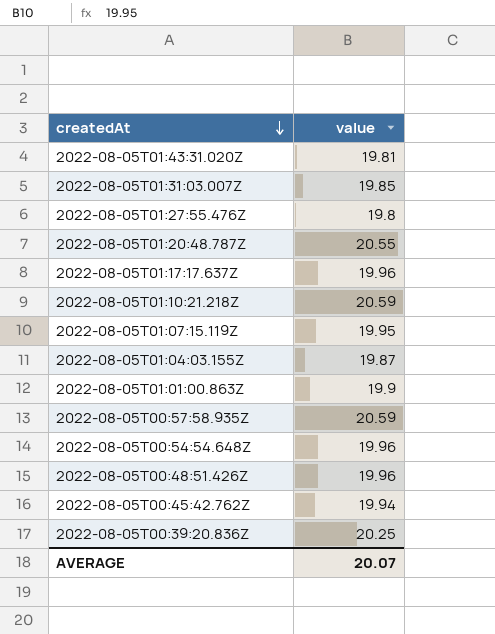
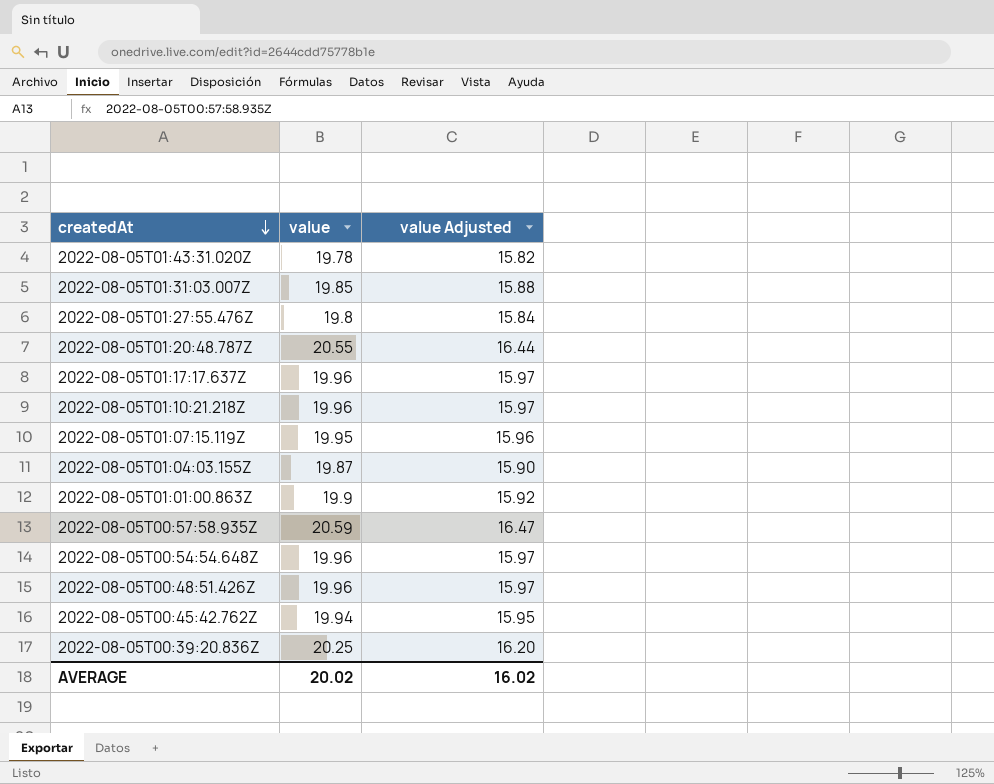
column value Adjusted | formula: none -> [value] * 0.8
2022-08-05T01:43:31.020Z | value: 19.81 -> 19.78
2022-08-05T01:10:21.218Z | value: 20.59 -> 19.96
AVERAGE | value: 20.07 -> 20.02

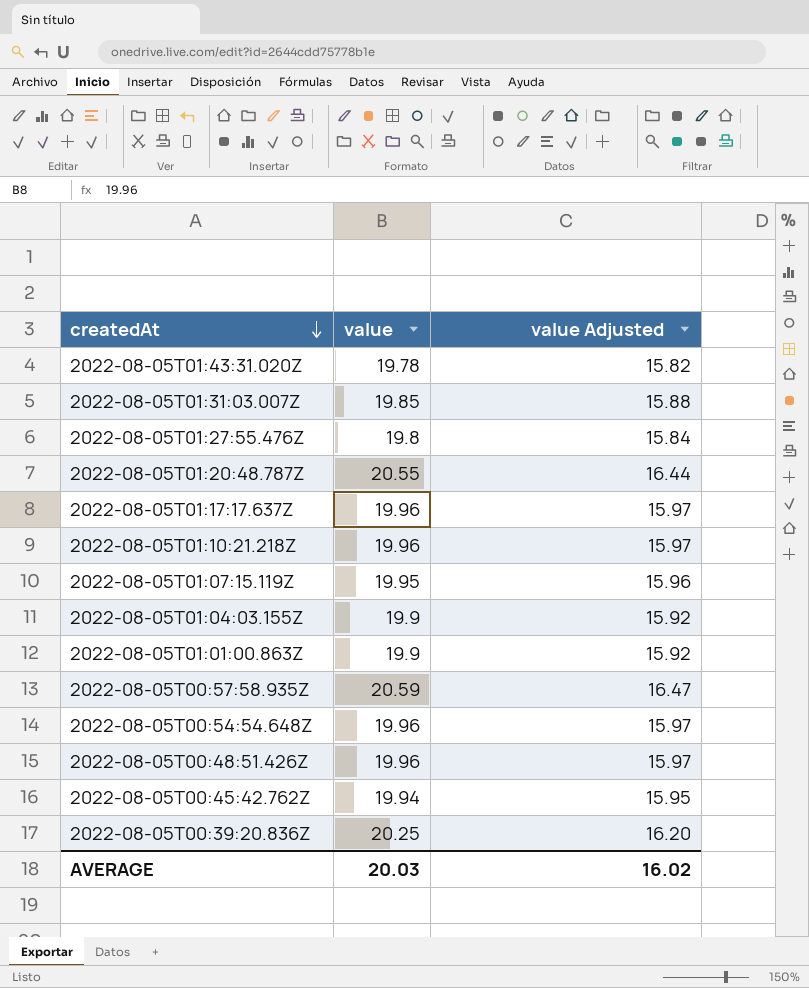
2022-08-05T01:04:03.155Z | value: 19.87 -> 19.9
2022-08-05T01:04:03.155Z | value Adjusted: 15.90 -> 15.92
AVERAGE | value: 20.02 -> 20.03

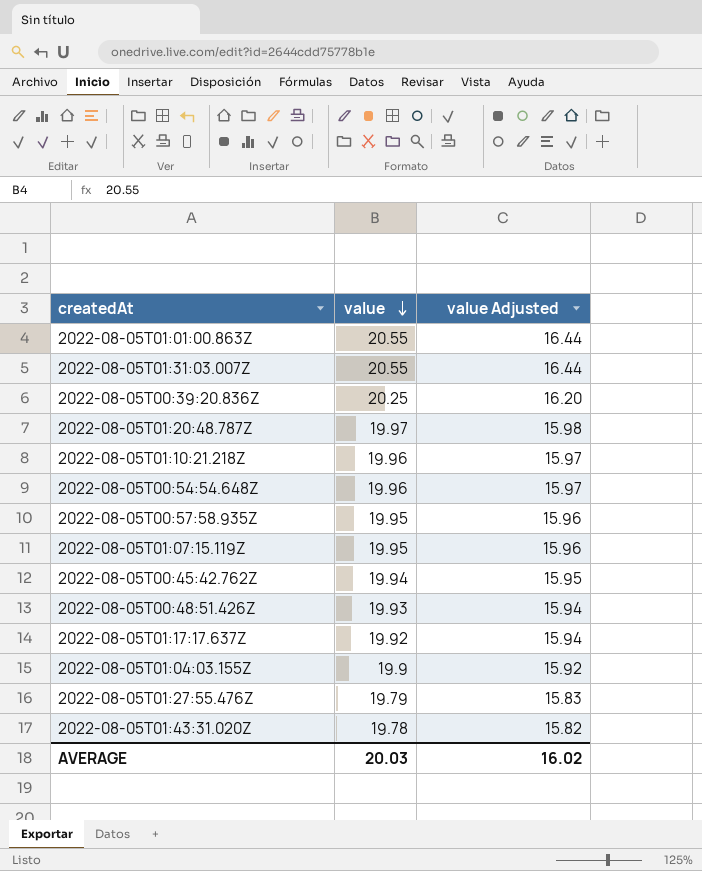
row order: createdAt descending -> value descending
2022-08-05T01:01:00.863Z | value: 19.9 -> 20.55
2022-08-05T01:01:00.863Z | value Adjusted: 15.92 -> 16.44
2022-08-05T01:31:03.007Z | value: 19.85 -> 20.55
2022-08-05T01:31:03.007Z | value Adjusted: 15.88 -> 16.44
2022-08-05T01:20:48.787Z | value: 20.55 -> 19.97
2022-08-05T01:20:48.787Z | value Adjusted: 16.44 -> 15.98
2022-08-05T00:57:58.935Z | value: 20.59 -> 19.95
2022-08-05T00:57:58.935Z | value Adjusted: 16.47 -> 15.96
2022-08-05T00:48:51.426Z | value: 19.96 -> 19.93
2022-08-05T00:48:51.426Z | value Adjusted: 15.97 -> 15.94
2022-08-05T01:17:17.637Z | value: 19.96 -> 19.92
2022-08-05T01:17:17.637Z | value Adjusted: 15.97 -> 15.94
2022-08-05T01:27:55.476Z | value: 19.8 -> 19.79
2022-08-05T01:27:55.476Z | value Adjusted: 15.84 -> 15.83

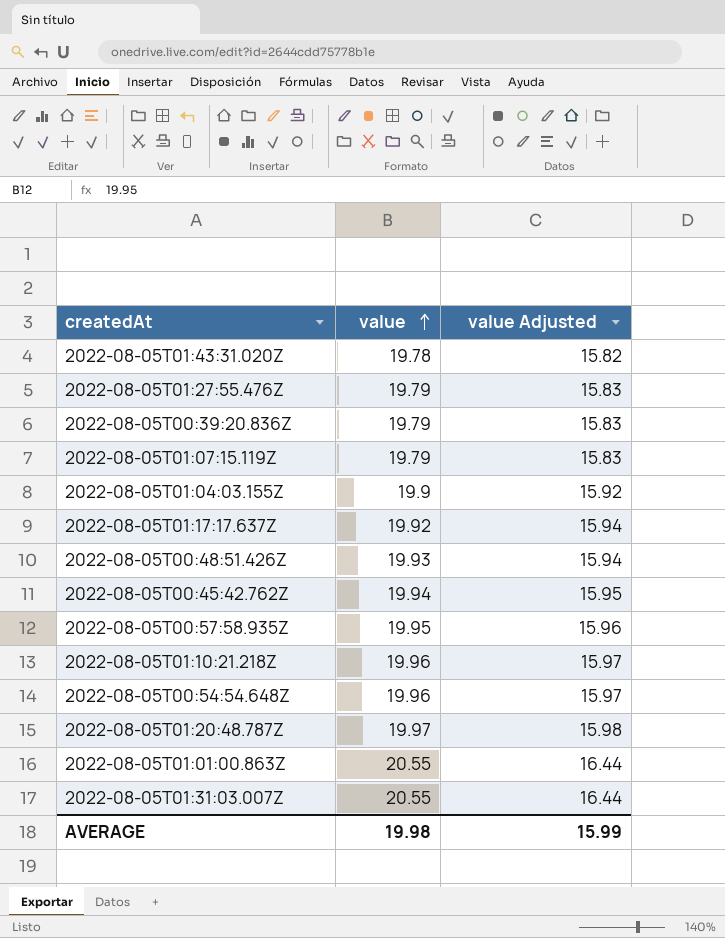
row order: value descending -> value ascending
2022-08-05T00:39:20.836Z | value: 20.25 -> 19.79
2022-08-05T00:39:20.836Z | value Adjusted: 16.20 -> 15.83
2022-08-05T01:07:15.119Z | value: 19.95 -> 19.79
2022-08-05T01:07:15.119Z | value Adjusted: 15.96 -> 15.83
AVERAGE | value: 20.03 -> 19.98
AVERAGE | value Adjusted: 16.02 -> 15.99

